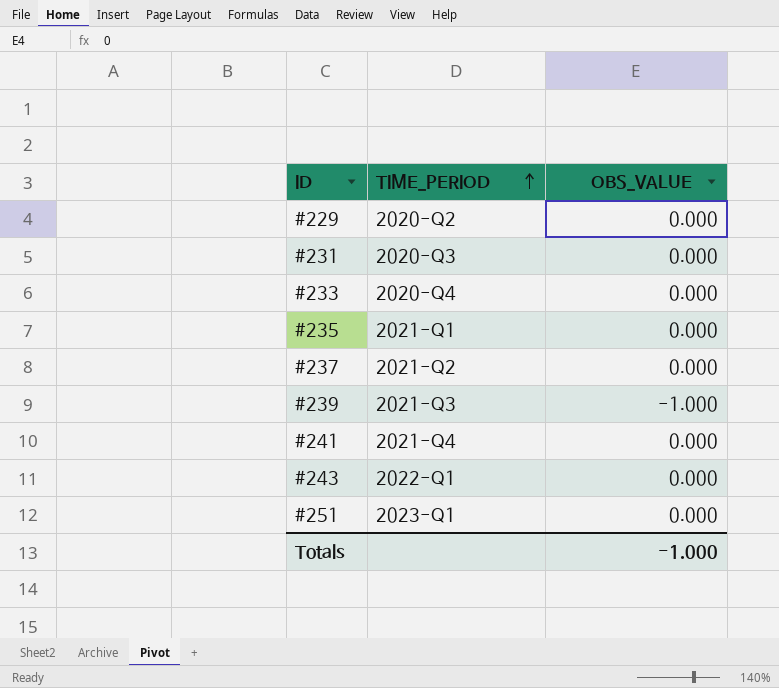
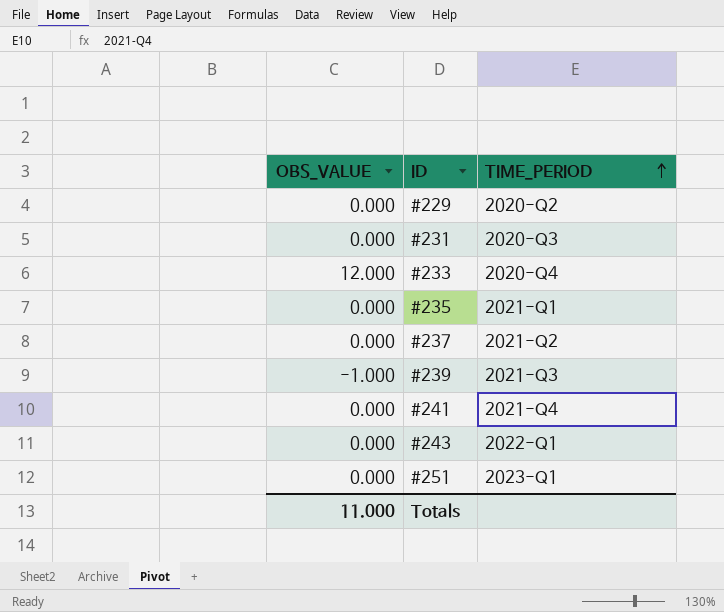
column OBS_VALUE | position: 3 -> 1
#233 | OBS_VALUE: 0.000 -> 12.000
Totals | OBS_VALUE: -1.000 -> 11.000

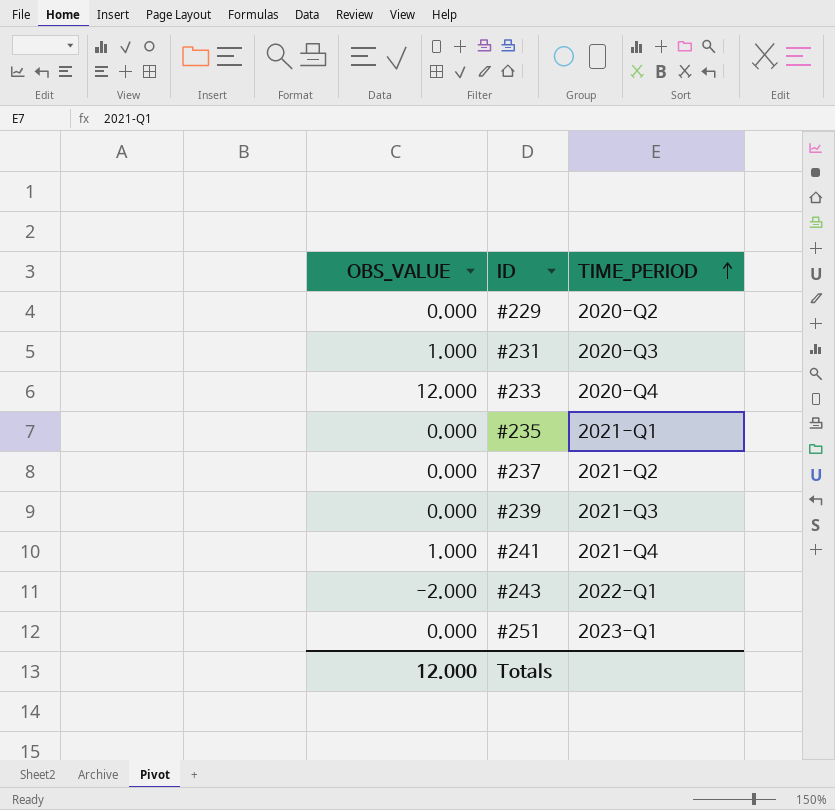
#231 | OBS_VALUE: 0.000 -> 1.000
#239 | OBS_VALUE: -1.000 -> 0.000
#241 | OBS_VALUE: 0.000 -> 1.000
#243 | OBS_VALUE: 0.000 -> -2.000
Totals | OBS_VALUE: 11.000 -> 12.000

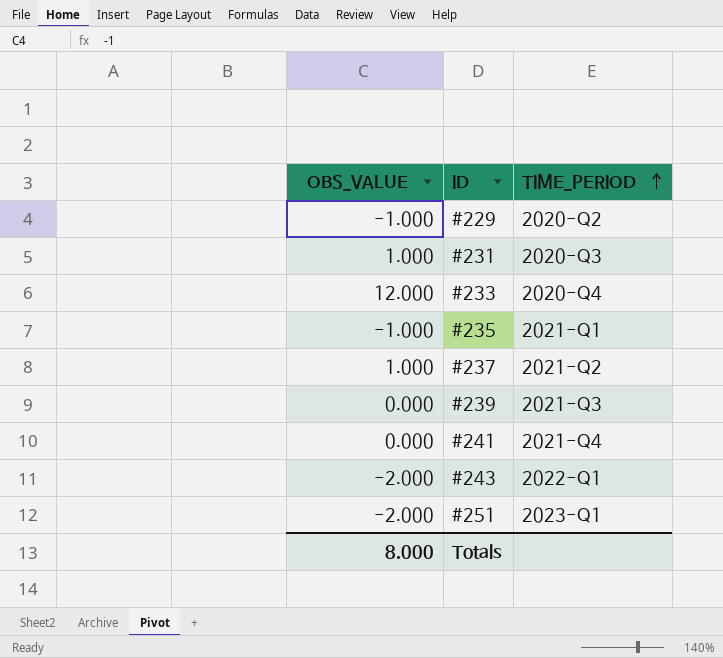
#229 | OBS_VALUE: 0.000 -> -1.000
#235 | OBS_VALUE: 0.000 -> -1.000
#237 | OBS_VALUE: 0.000 -> 1.000
#241 | OBS_VALUE: 1.000 -> 0.000
#251 | OBS_VALUE: 0.000 -> -2.000
Totals | OBS_VALUE: 12.000 -> 8.000

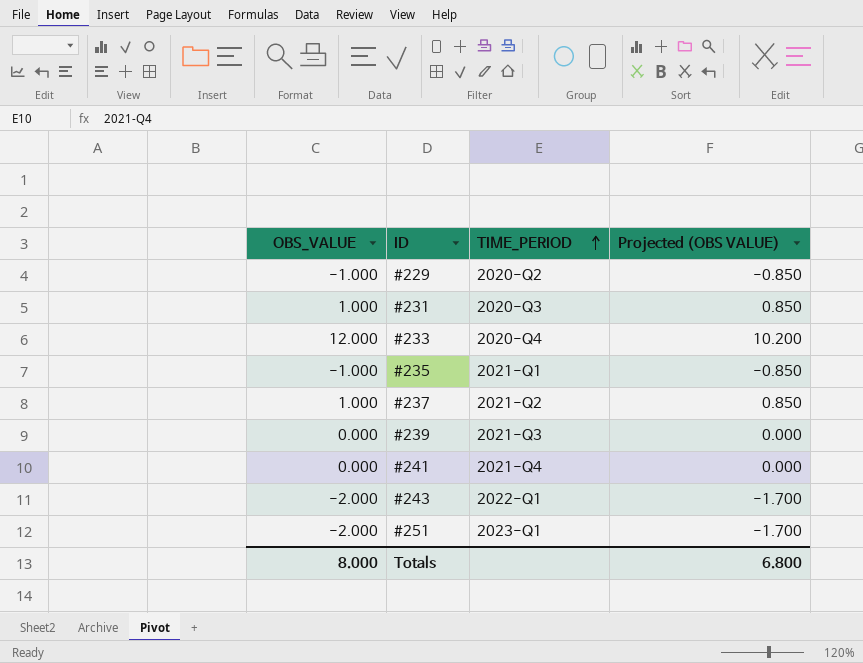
column Projected (OBS VALUE) | formula: none -> [OBS_VALUE] * 0.85

